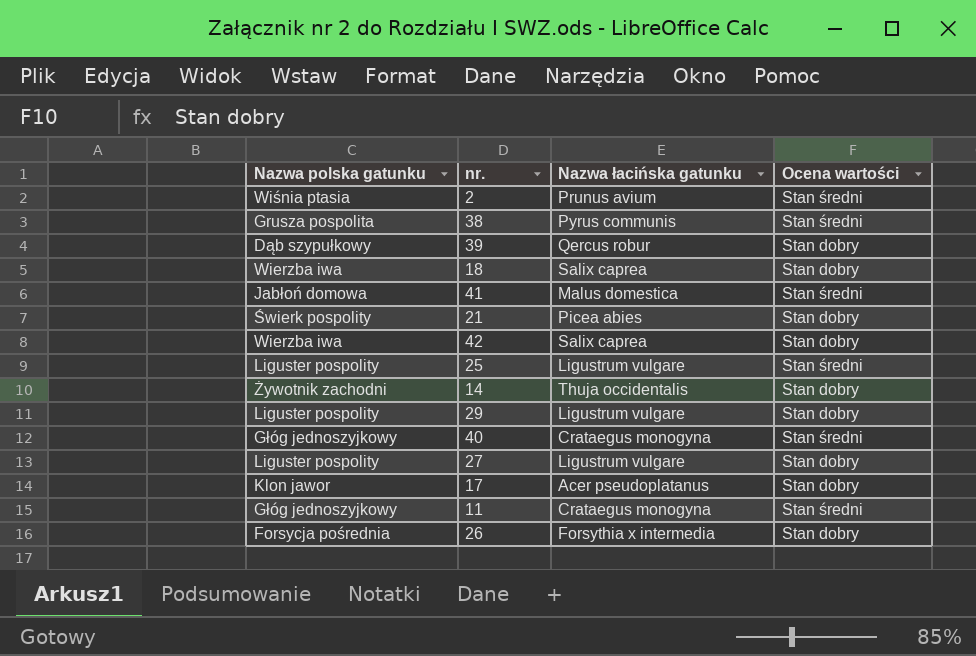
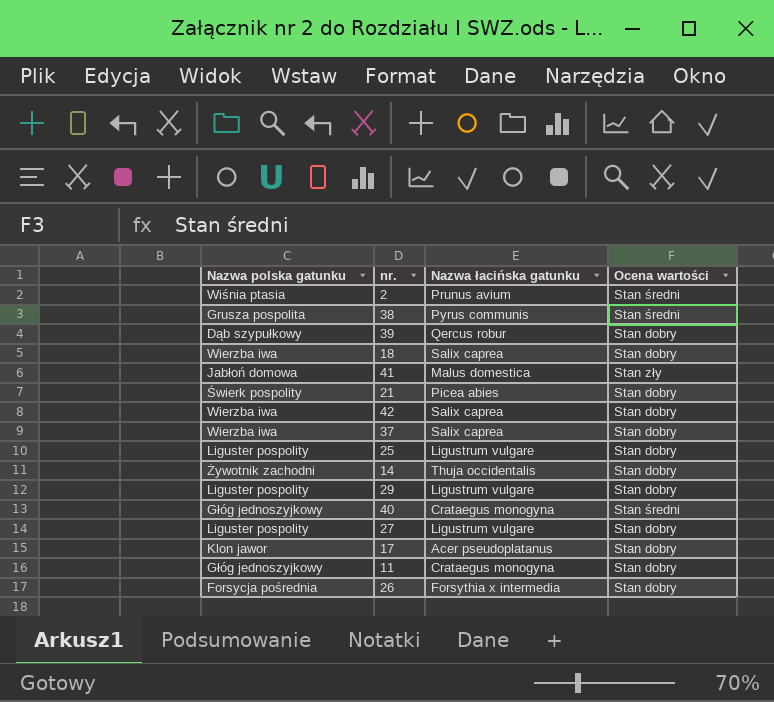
41 | Ocena wartości: Stan średni -> Stan zły
row 37: none -> Wierzba iwa | Salix caprea | Stan dobry
25 | Ocena wartości: Stan średni -> Stan dobry
11 | Ocena wartości: Stan średni -> Stan dobry

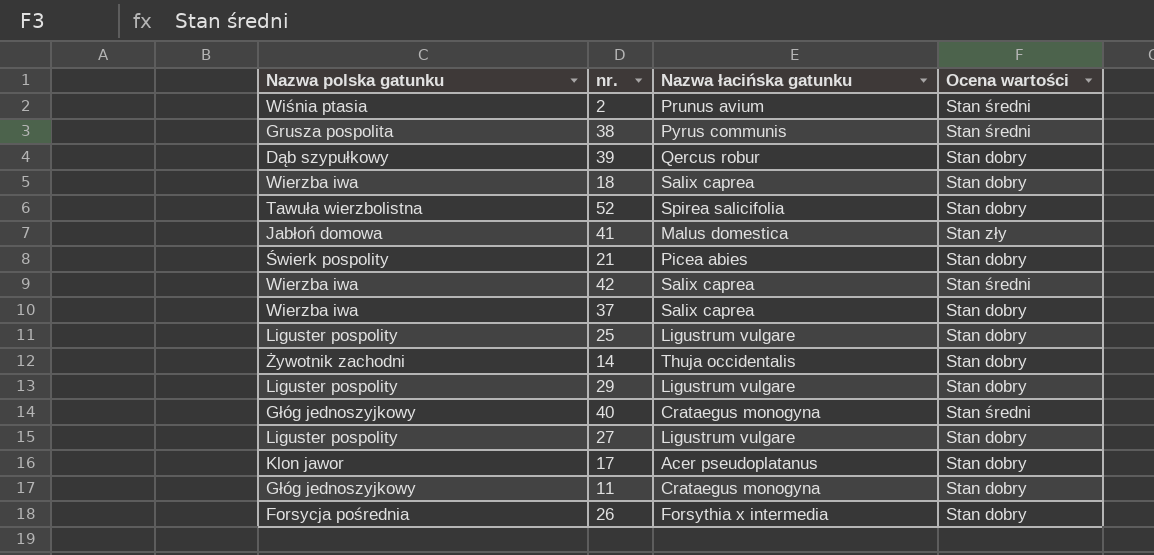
row 52: none -> Tawuła wierzbolistna | Spirea salicifolia | Stan dobry
42 | Ocena wartości: Stan dobry -> Stan średni

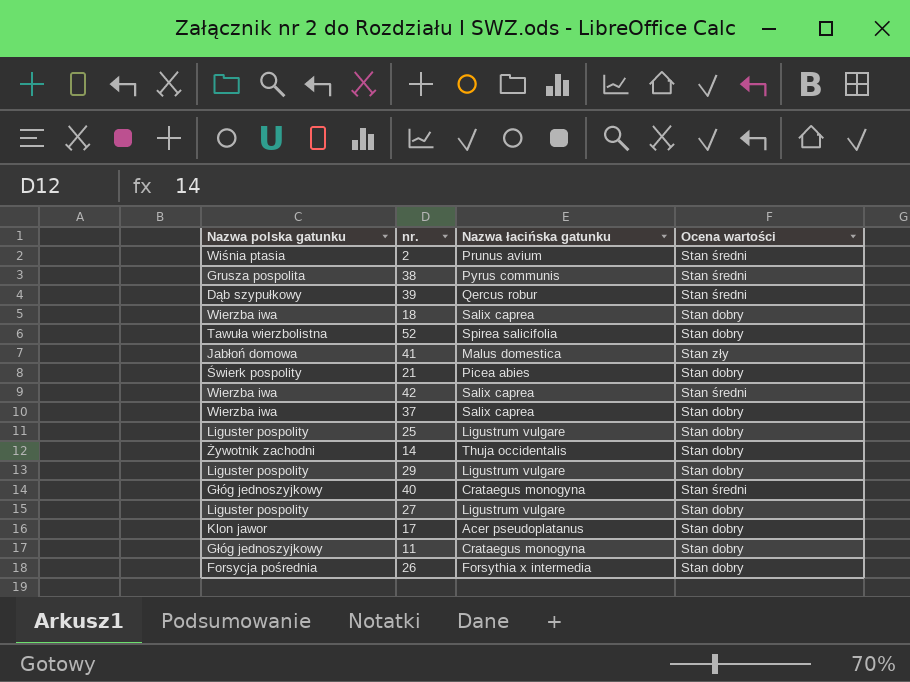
39 | Ocena wartości: Stan dobry -> Stan średni

